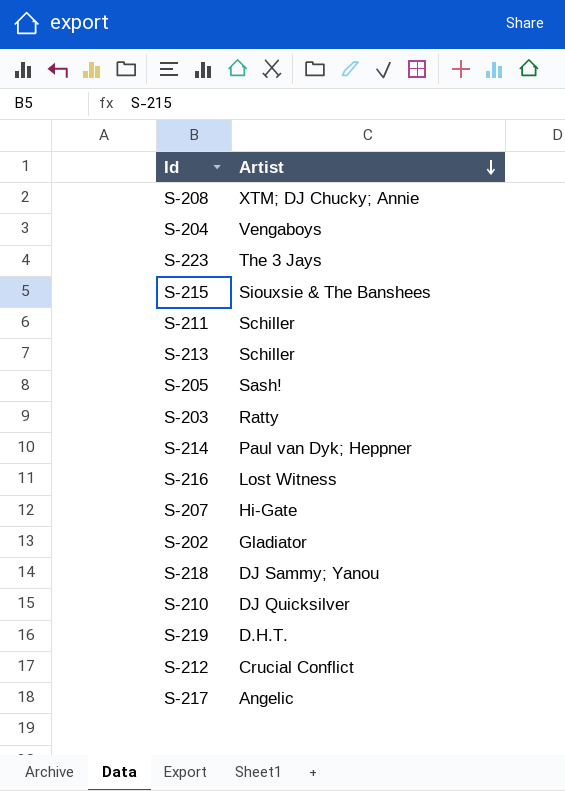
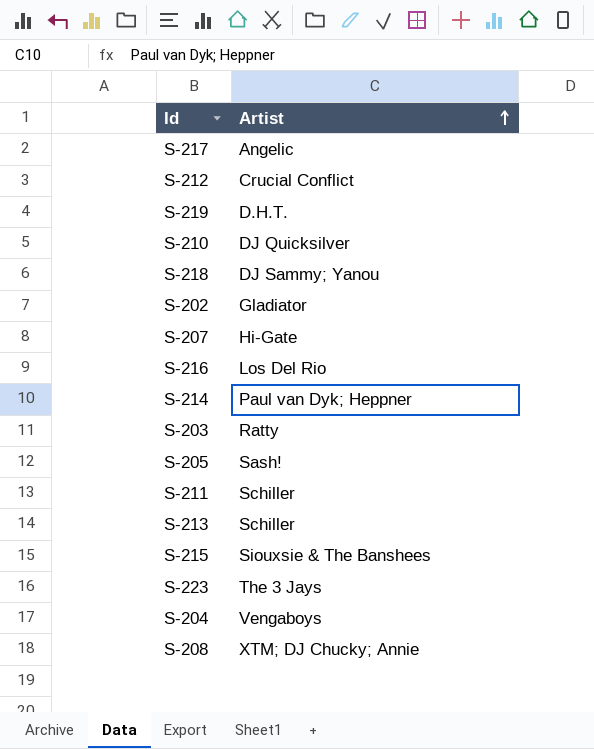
row order: Artist descending -> Artist ascending
S-216 | Artist: Lost Witness -> Los Del Rio

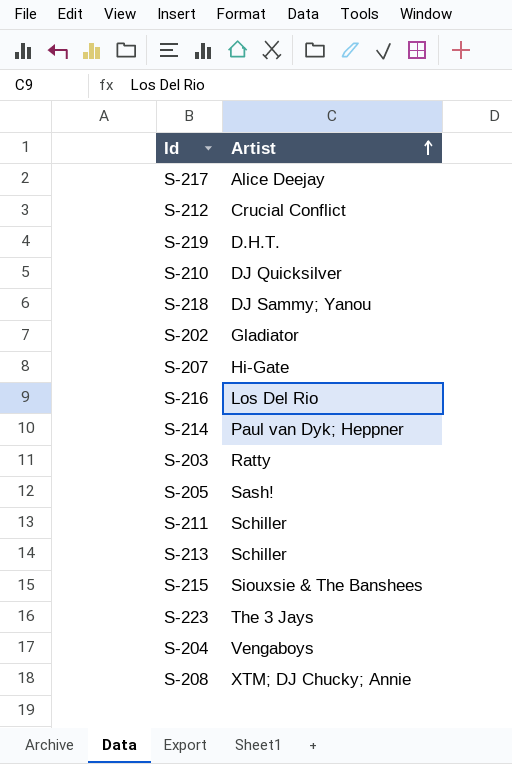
S-217 | Artist: Angelic -> Alice Deejay

